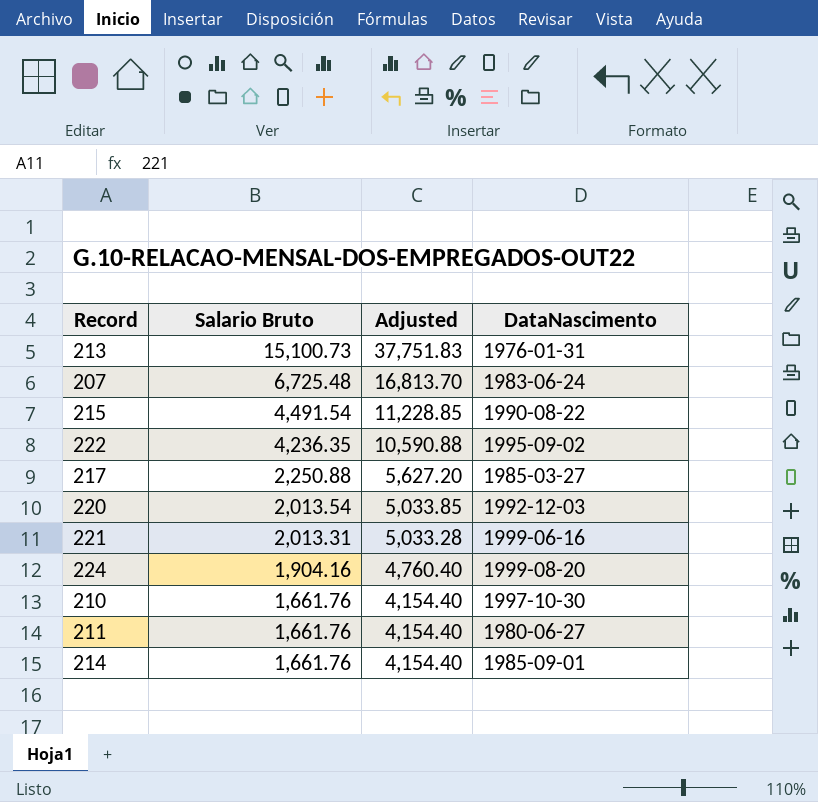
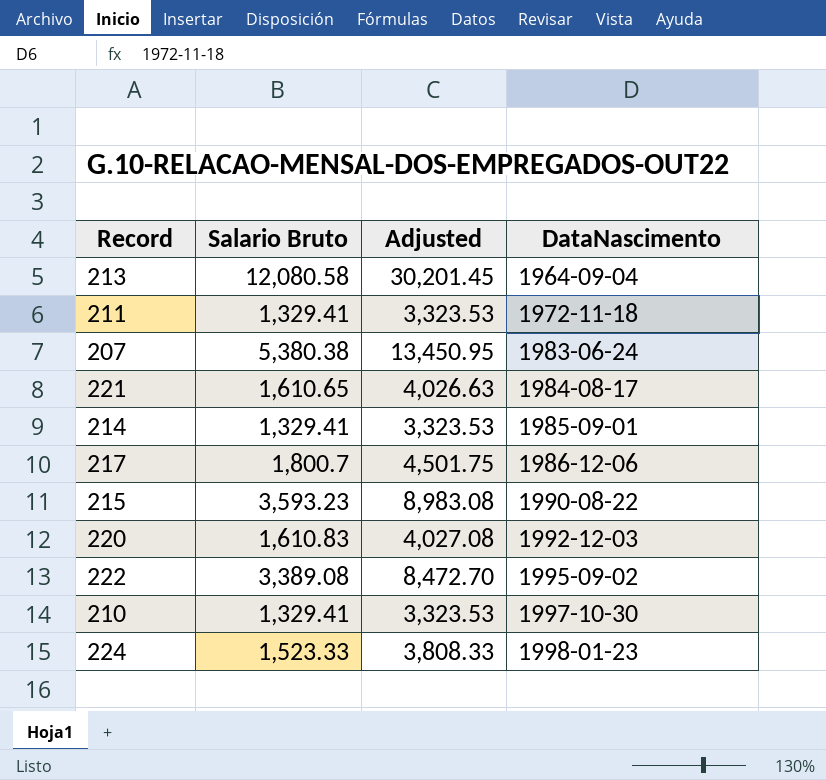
row order: Salario Bruto descending -> DataNascimento ascending
213 | Salario Bruto: 15,100.73 -> 12,080.58
213 | Adjusted: 37,751.83 -> 30,201.45
213 | DataNascimento: 1976-01-31 -> 1964-09-04
211 | Salario Bruto: 1,661.76 -> 1,329.41
211 | Adjusted: 4,154.40 -> 3,323.53
211 | DataNascimento: 1980-06-27 -> 1972-11-18
207 | Salario Bruto: 6,725.48 -> 5,380.38
207 | Adjusted: 16,813.70 -> 13,450.95
221 | Salario Bruto: 2,013.31 -> 1,610.65
221 | Adjusted: 5,033.28 -> 4,026.63
221 | DataNascimento: 1999-06-16 -> 1984-08-17
214 | Salario Bruto: 1,661.76 -> 1,329.41
214 | Adjusted: 4,154.40 -> 3,323.53
217 | Salario Bruto: 2,250.88 -> 1,800.7
217 | Adjusted: 5,627.20 -> 4,501.75
217 | DataNascimento: 1985-03-27 -> 1986-12-06
215 | Salario Bruto: 4,491.54 -> 3,593.23
215 | Adjusted: 11,228.85 -> 8,983.08
220 | Salario Bruto: 2,013.54 -> 1,610.83
220 | Adjusted: 5,033.85 -> 4,027.08
222 | Salario Bruto: 4,236.35 -> 3,389.08
222 | Adjusted: 10,590.88 -> 8,472.70
210 | Salario Bruto: 1,661.76 -> 1,329.41
210 | Adjusted: 4,154.40 -> 3,323.53
224 | Salario Bruto: 1,904.16 -> 1,523.33
224 | Adjusted: 4,760.40 -> 3,808.33
224 | DataNascimento: 1999-08-20 -> 1998-01-23

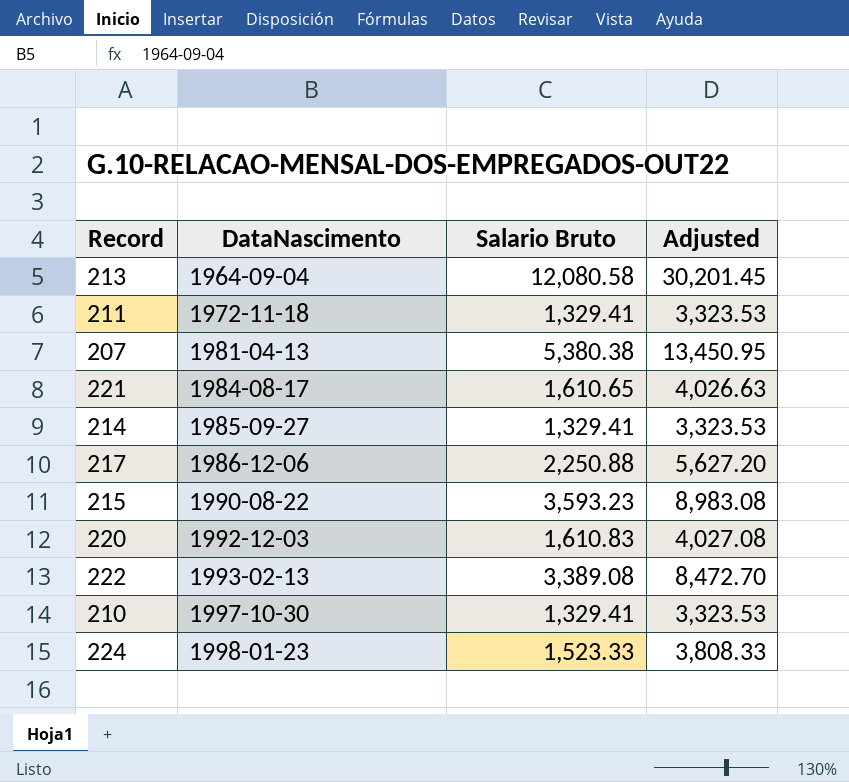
column DataNascimento | position: 4 -> 2
207 | DataNascimento: 1983-06-24 -> 1981-04-13
214 | DataNascimento: 1985-09-01 -> 1985-09-27
217 | Salario Bruto: 1,800.7 -> 2,250.88
217 | Adjusted: 4,501.75 -> 5,627.20
222 | DataNascimento: 1995-09-02 -> 1993-02-13

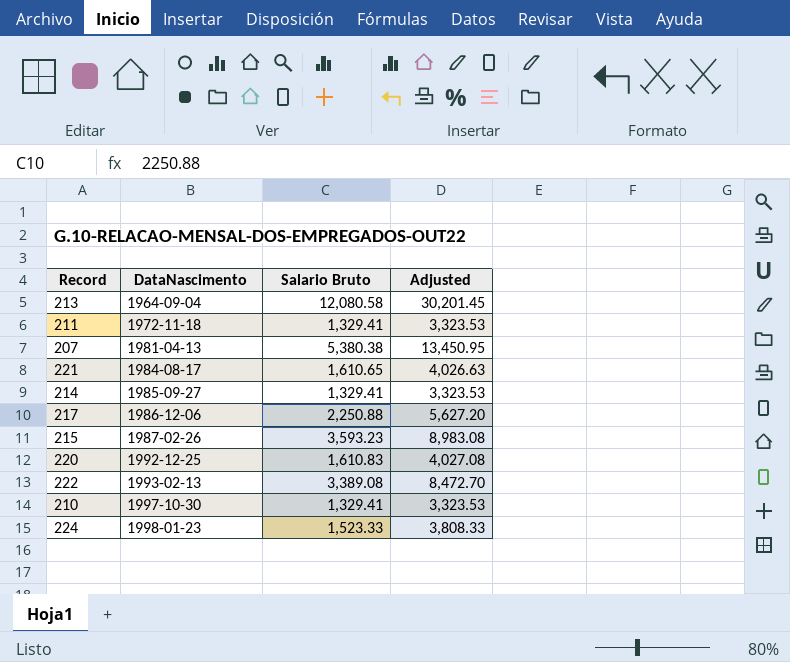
215 | DataNascimento: 1990-08-22 -> 1987-02-26
220 | DataNascimento: 1992-12-03 -> 1992-12-25

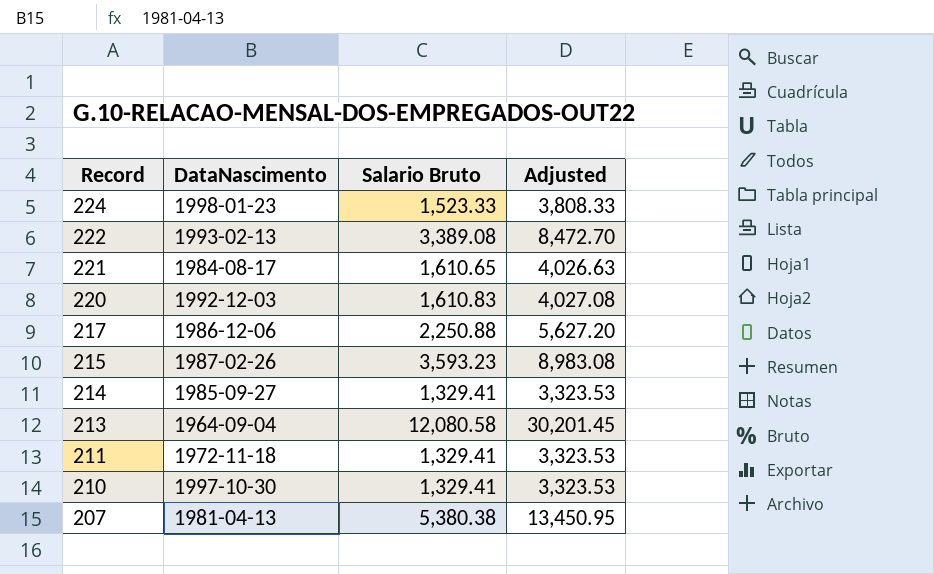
row order: DataNascimento ascending -> Record descending
220 | DataNascimento: 1992-12-25 -> 1992-12-03

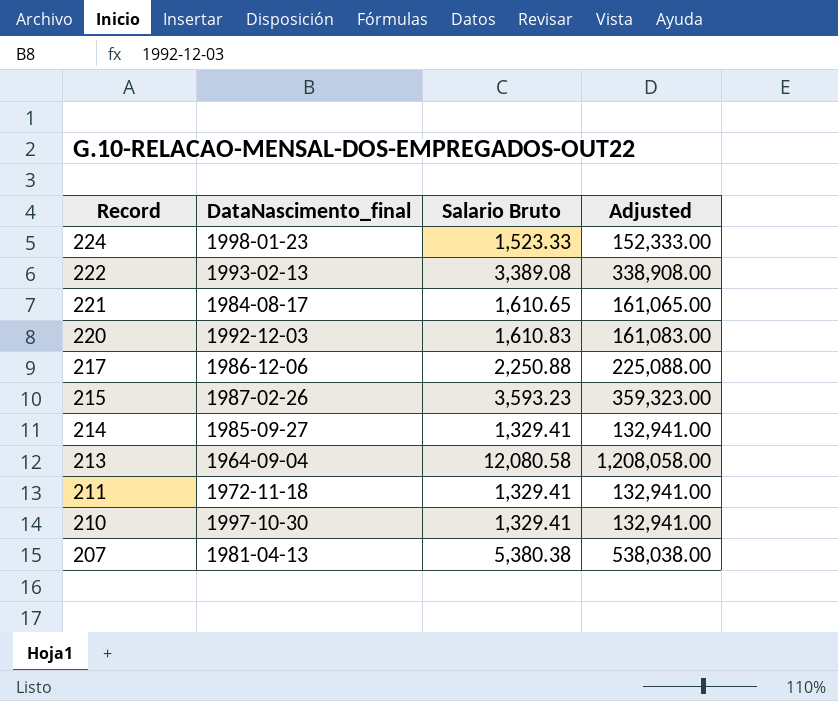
column name: DataNascimento -> DataNascimento_final
column Adjusted | formula: [Salario Bruto] * 2.5 -> [Salario Bruto] * 100

